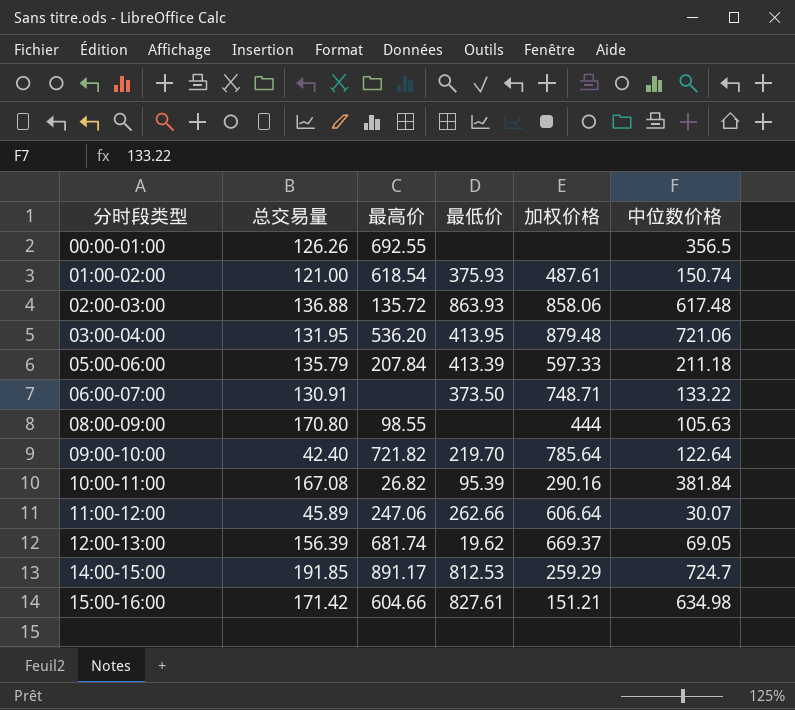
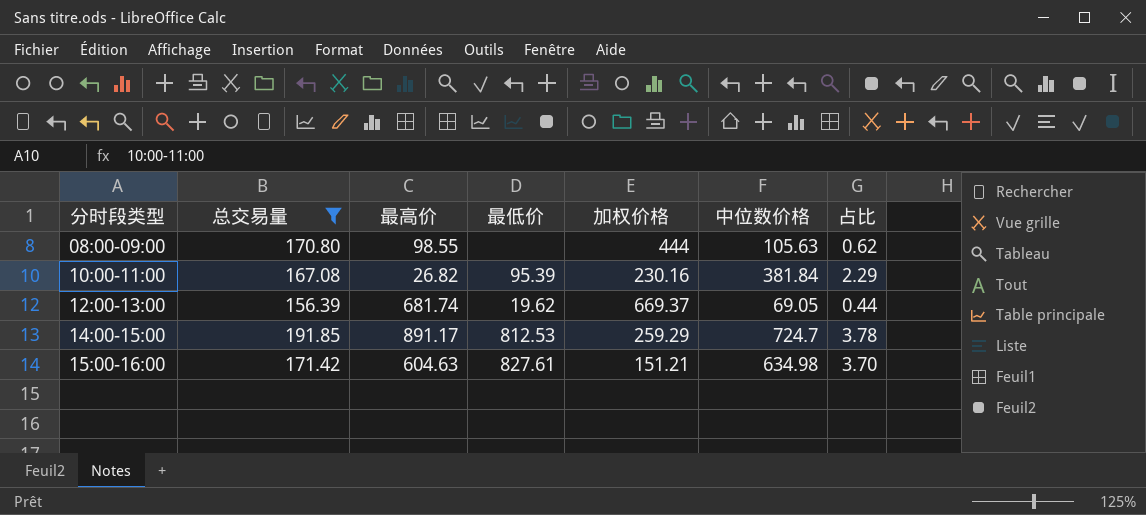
filter: none -> 总交易量 >= 156.39
column 占比 | formula: none -> [中位数价格] / [总交易量]
10:00-11:00 | 加权价格: 290.16 -> 230.16
15:00-16:00 | 最高价: 604.66 -> 604.63

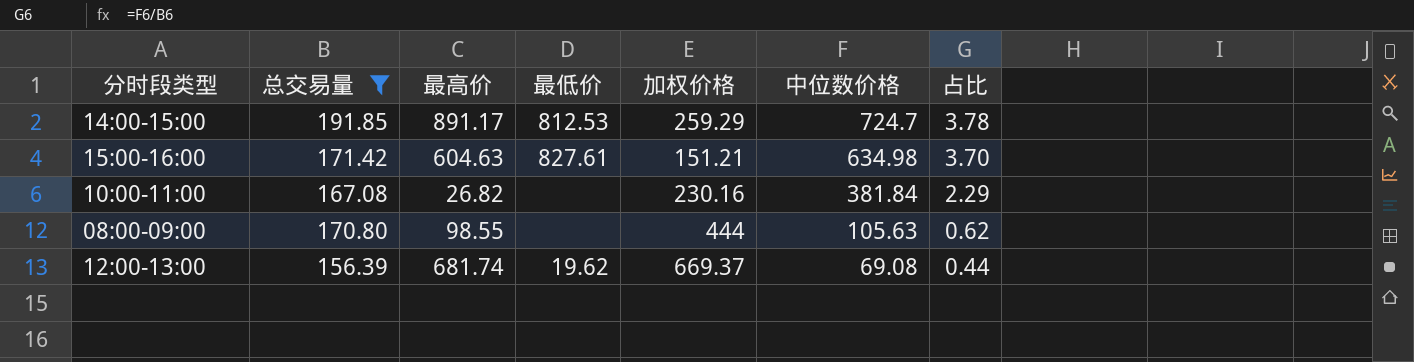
row order: 分时段类型 ascending -> 中位数价格 descending
10:00-11:00 | 最低价: 95.39 -> none
12:00-13:00 | 中位数价格: 69.05 -> 69.08

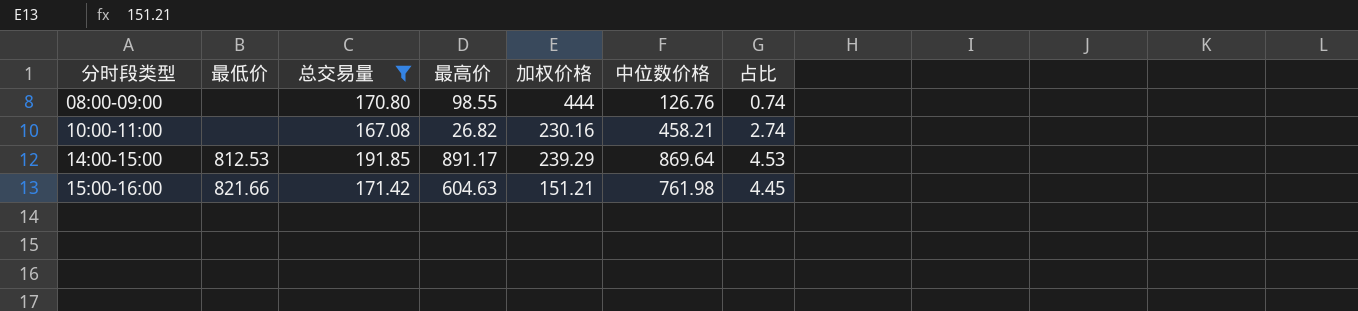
row order: 中位数价格 descending -> 分时段类型 ascending
column 最低价 | position: 4 -> 2
row 12:00-13:00: 156.39 | 681.74 | 19.62 | 669.37 | 69.08 | 0.44 -> none
08:00-09:00 | 中位数价格: 105.63 -> 126.76
08:00-09:00 | 占比: 0.62 -> 0.74
10:00-11:00 | 中位数价格: 381.84 -> 458.21
10:00-11:00 | 占比: 2.29 -> 2.74
14:00-15:00 | 加权价格: 259.29 -> 239.29
14:00-15:00 | 中位数价格: 724.7 -> 869.64
14:00-15:00 | 占比: 3.78 -> 4.53
15:00-16:00 | 最低价: 827.61 -> 821.66
15:00-16:00 | 中位数价格: 634.98 -> 761.98
15:00-16:00 | 占比: 3.70 -> 4.45

